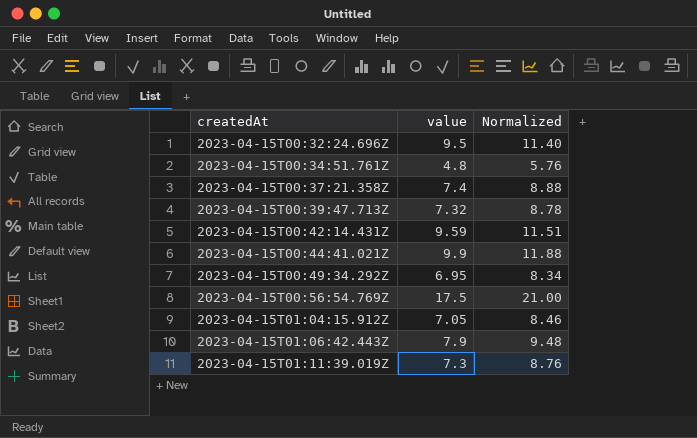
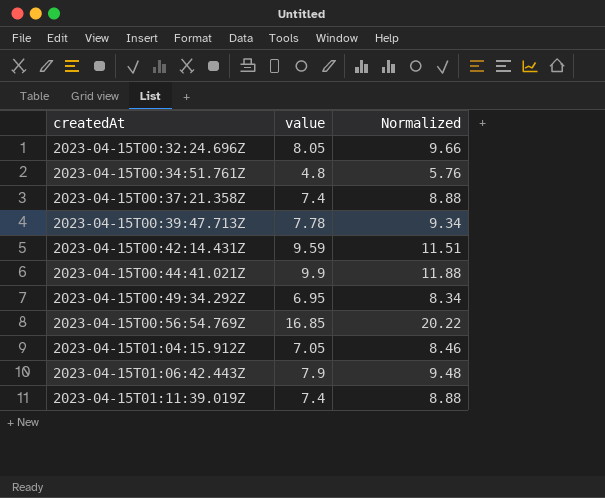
2023-04-15T00:32:24.696Z | value: 9.5 -> 8.05
2023-04-15T00:32:24.696Z | Normalized: 11.40 -> 9.66
2023-04-15T00:39:47.713Z | value: 7.32 -> 7.78
2023-04-15T00:39:47.713Z | Normalized: 8.78 -> 9.34
2023-04-15T00:56:54.769Z | value: 17.5 -> 16.85
2023-04-15T00:56:54.769Z | Normalized: 21.00 -> 20.22
2023-04-15T01:11:39.019Z | value: 7.3 -> 7.4
2023-04-15T01:11:39.019Z | Normalized: 8.76 -> 8.88

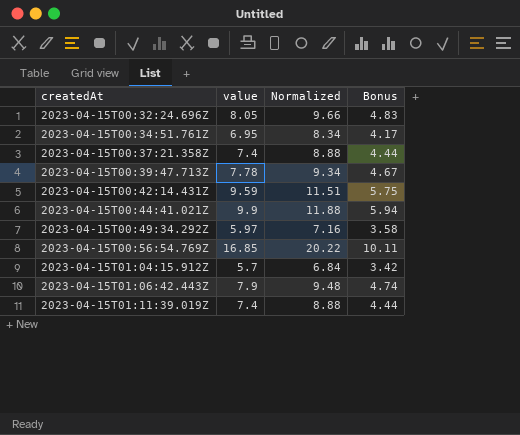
column Bonus | formula: none -> [value] * 0.6
2023-04-15T00:34:51.761Z | value: 4.8 -> 6.95
2023-04-15T00:34:51.761Z | Normalized: 5.76 -> 8.34
2023-04-15T00:49:34.292Z | value: 6.95 -> 5.97
2023-04-15T00:49:34.292Z | Normalized: 8.34 -> 7.16
2023-04-15T01:04:15.912Z | value: 7.05 -> 5.7
2023-04-15T01:04:15.912Z | Normalized: 8.46 -> 6.84

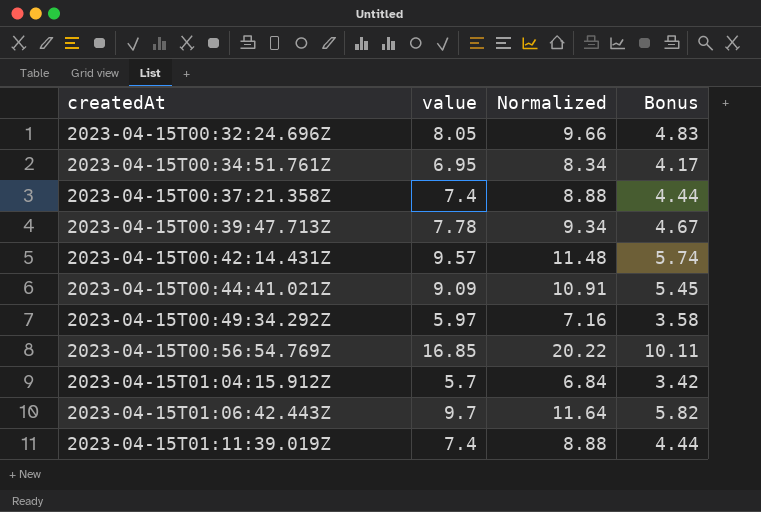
2023-04-15T00:42:14.431Z | value: 9.59 -> 9.57
2023-04-15T00:42:14.431Z | Normalized: 11.51 -> 11.48
2023-04-15T00:42:14.431Z | Bonus: 5.75 -> 5.74
2023-04-15T00:44:41.021Z | value: 9.9 -> 9.09
2023-04-15T00:44:41.021Z | Normalized: 11.88 -> 10.91
2023-04-15T00:44:41.021Z | Bonus: 5.94 -> 5.45
2023-04-15T01:06:42.443Z | value: 7.9 -> 9.7
2023-04-15T01:06:42.443Z | Normalized: 9.48 -> 11.64
2023-04-15T01:06:42.443Z | Bonus: 4.74 -> 5.82

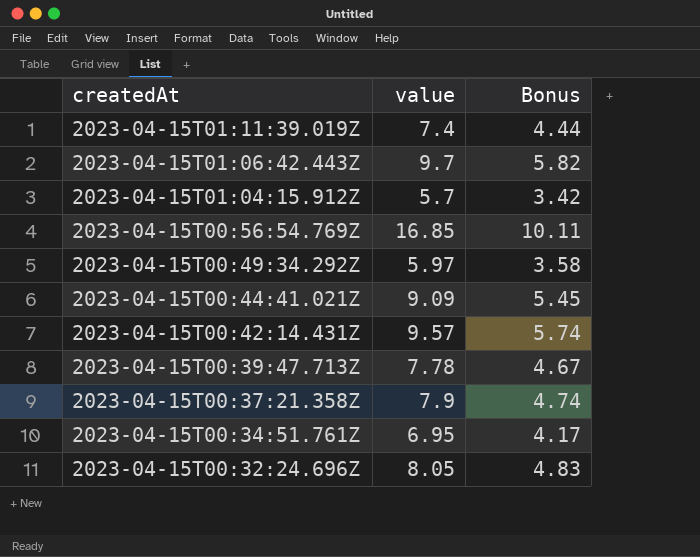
row order: createdAt ascending -> createdAt descending
column Normalized | formula: [value] * 1.2 -> none
2023-04-15T00:37:21.358Z | value: 7.4 -> 7.9
2023-04-15T00:37:21.358Z | Bonus: 4.44 -> 4.74

